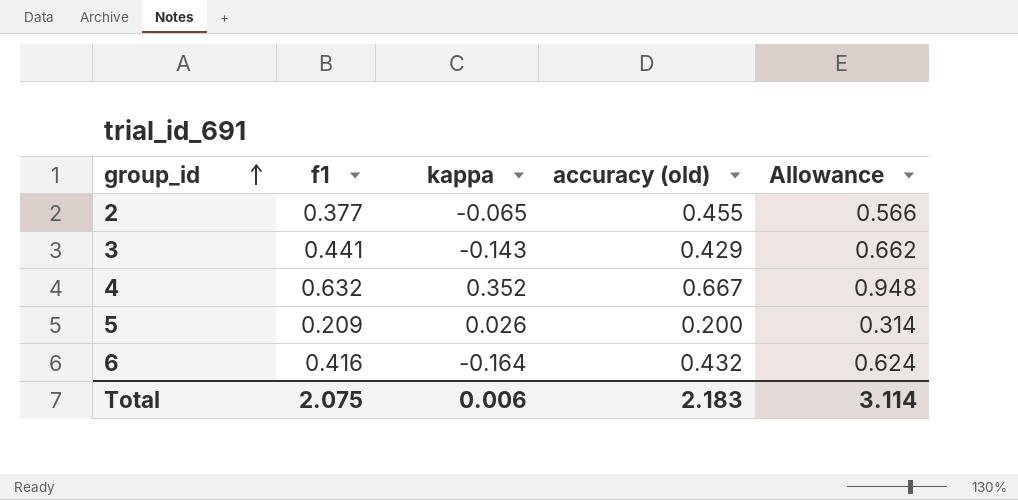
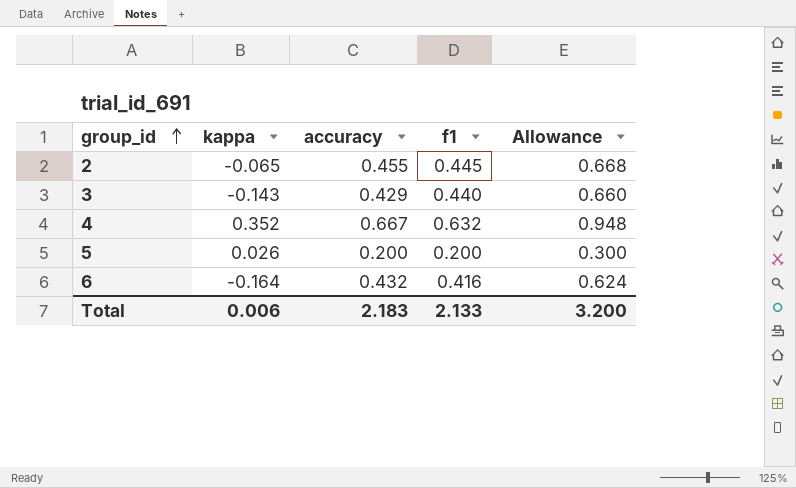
column name: accuracy (old) -> accuracy
column f1 | position: 2 -> 4
2 | f1: 0.377 -> 0.445
2 | Allowance: 0.566 -> 0.668
3 | f1: 0.441 -> 0.440
3 | Allowance: 0.662 -> 0.660
5 | f1: 0.209 -> 0.200
5 | Allowance: 0.314 -> 0.300
Total | f1: 2.075 -> 2.133
Total | Allowance: 3.114 -> 3.200

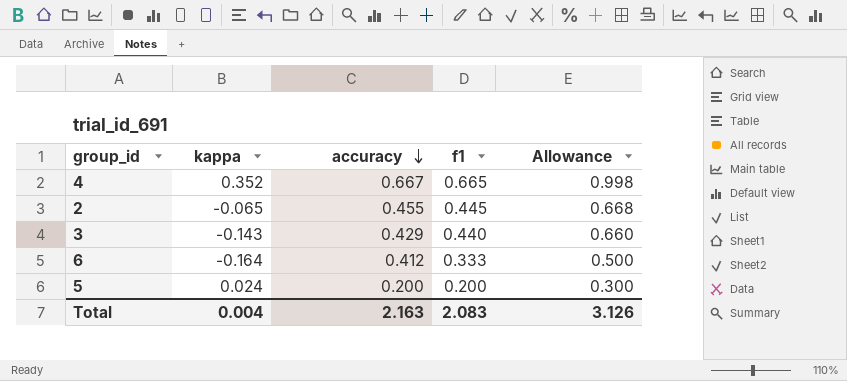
row order: group_id ascending -> accuracy descending
4 | f1: 0.632 -> 0.665
4 | Allowance: 0.948 -> 0.998
6 | accuracy: 0.432 -> 0.412
6 | f1: 0.416 -> 0.333
6 | Allowance: 0.624 -> 0.500
5 | kappa: 0.026 -> 0.024
Total | kappa: 0.006 -> 0.004
Total | accuracy: 2.183 -> 2.163
Total | f1: 2.133 -> 2.083
Total | Allowance: 3.200 -> 3.126

